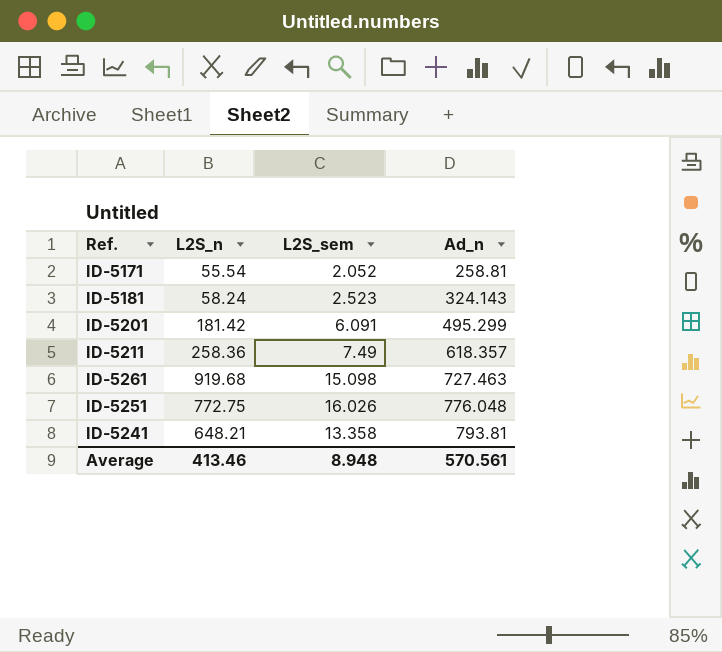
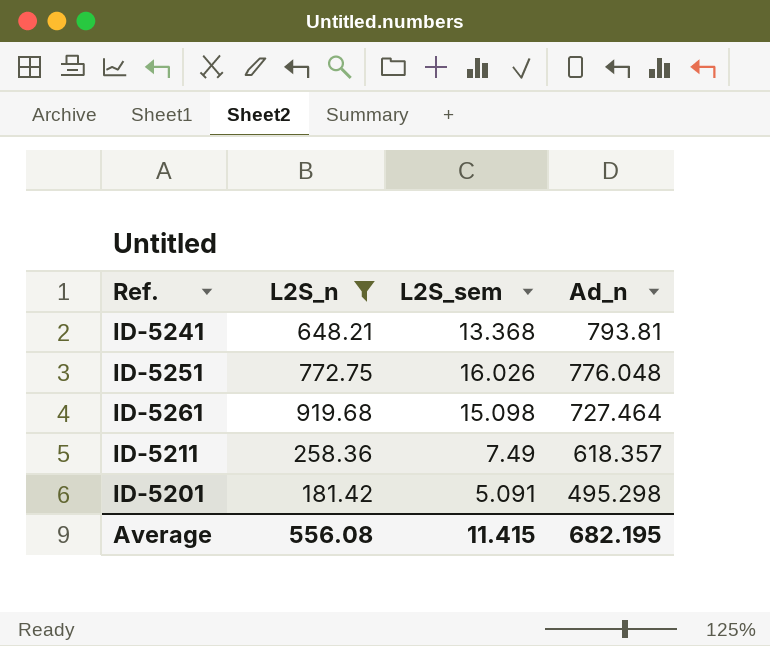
filter: none -> L2S_n >= 181.42
row order: Ad_n ascending -> Ad_n descending
ID-5241 | L2S_sem: 13.358 -> 13.368
ID-5261 | Ad_n: 727.463 -> 727.464
ID-5201 | L2S_sem: 6.091 -> 5.091
ID-5201 | Ad_n: 495.299 -> 495.298
Average | L2S_n: 413.46 -> 556.08
Average | L2S_sem: 8.948 -> 11.415
Average | Ad_n: 570.561 -> 682.195

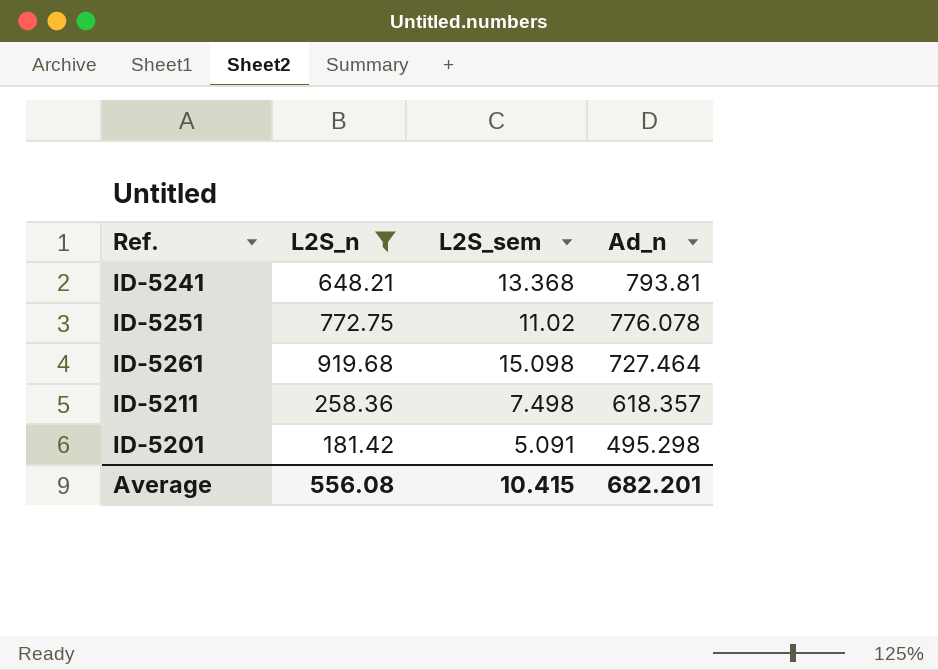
ID-5251 | L2S_sem: 16.026 -> 11.02
ID-5251 | Ad_n: 776.048 -> 776.078
ID-5211 | L2S_sem: 7.49 -> 7.498
Average | L2S_sem: 11.415 -> 10.415
Average | Ad_n: 682.195 -> 682.201

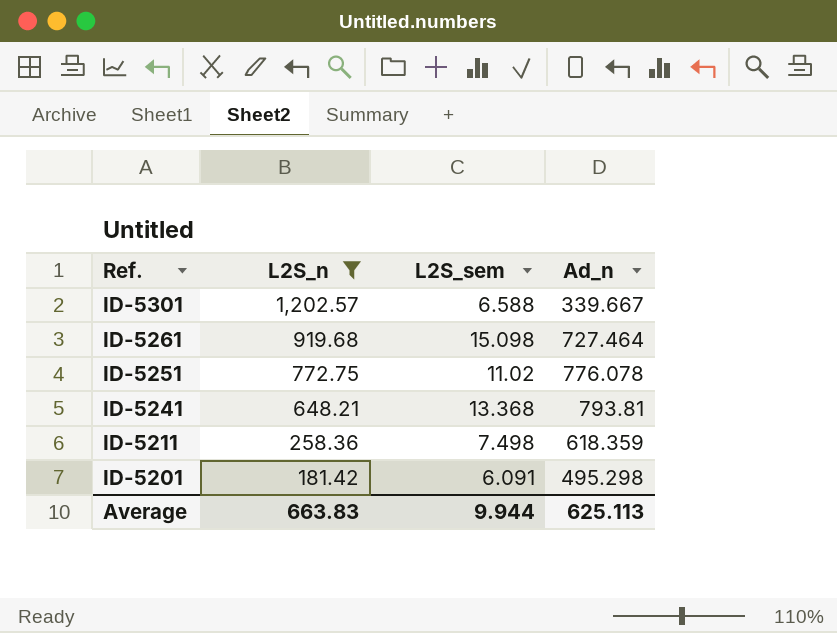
row order: Ad_n descending -> Ref. descending
row ID-5301: none -> 1,202.57 | 6.588 | 339.667
ID-5211 | Ad_n: 618.357 -> 618.359
ID-5201 | L2S_sem: 5.091 -> 6.091
Average | L2S_n: 556.08 -> 663.83
Average | L2S_sem: 10.415 -> 9.944
Average | Ad_n: 682.201 -> 625.113

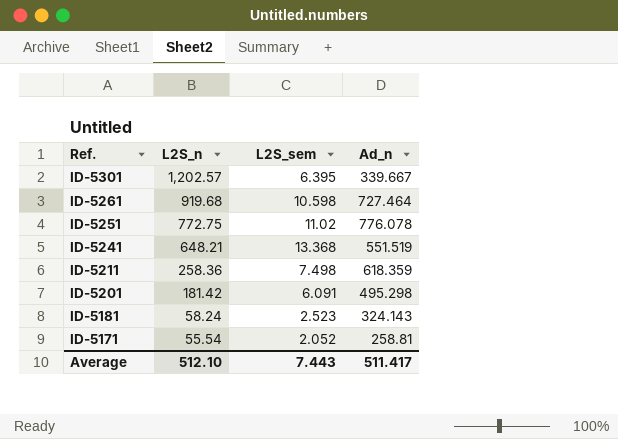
filter: L2S_n >= 181.42 -> none
ID-5301 | L2S_sem: 6.588 -> 6.395
ID-5261 | L2S_sem: 15.098 -> 10.598
ID-5241 | Ad_n: 793.81 -> 551.519
Average | L2S_n: 663.83 -> 512.10
Average | L2S_sem: 9.944 -> 7.443
Average | Ad_n: 625.113 -> 511.417

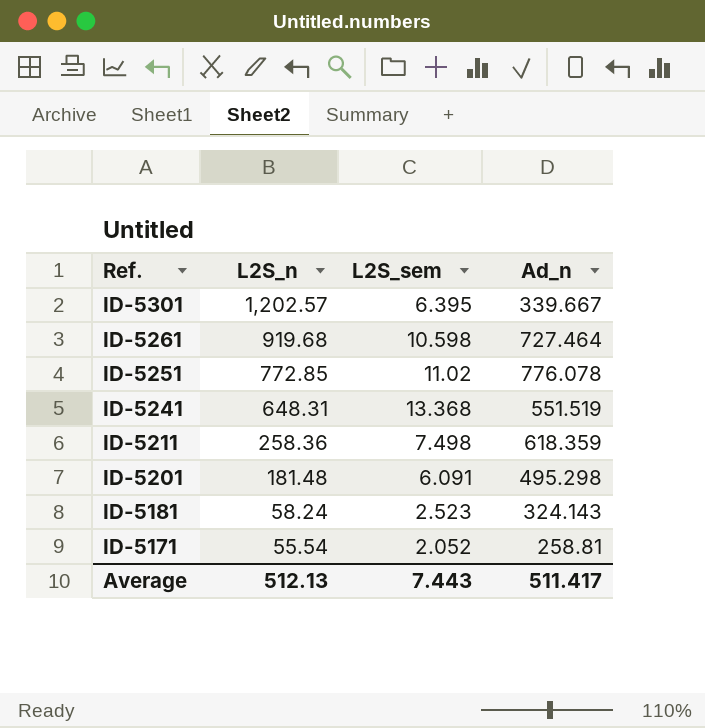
ID-5251 | L2S_n: 772.75 -> 772.85
ID-5241 | L2S_n: 648.21 -> 648.31
ID-5201 | L2S_n: 181.42 -> 181.48
Average | L2S_n: 512.10 -> 512.13

